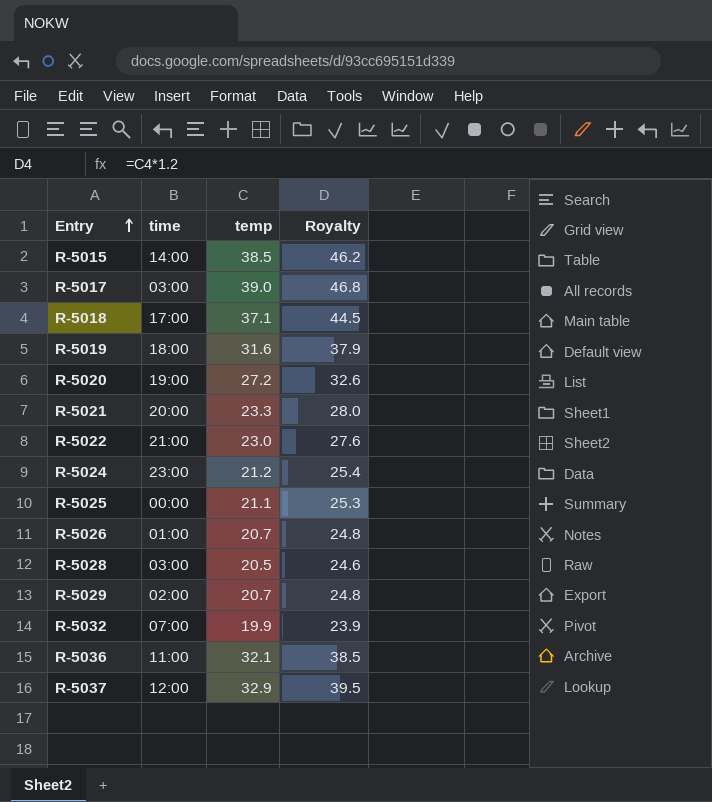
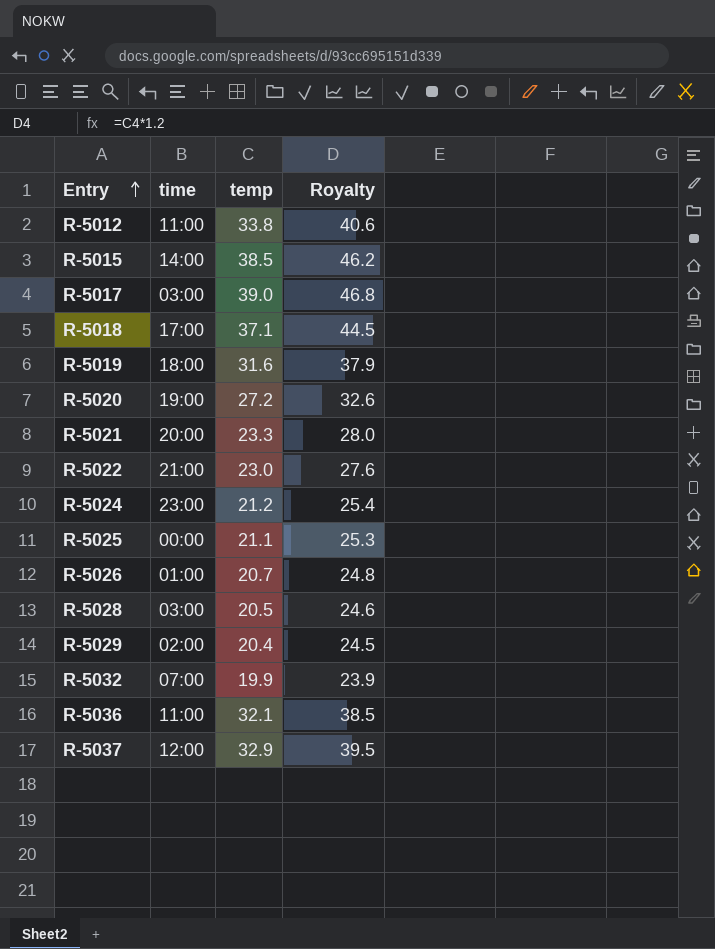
row R-5012: none -> 11:00 | 33.8 | 40.6
R-5029 | temp: 20.7 -> 20.4
R-5029 | Royalty: 24.8 -> 24.5

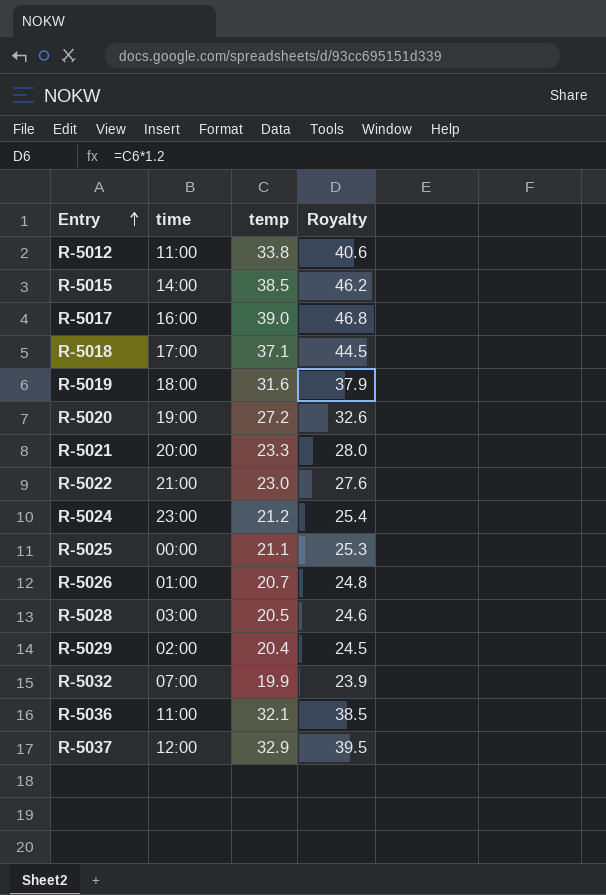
R-5017 | time: 03:00 -> 16:00

